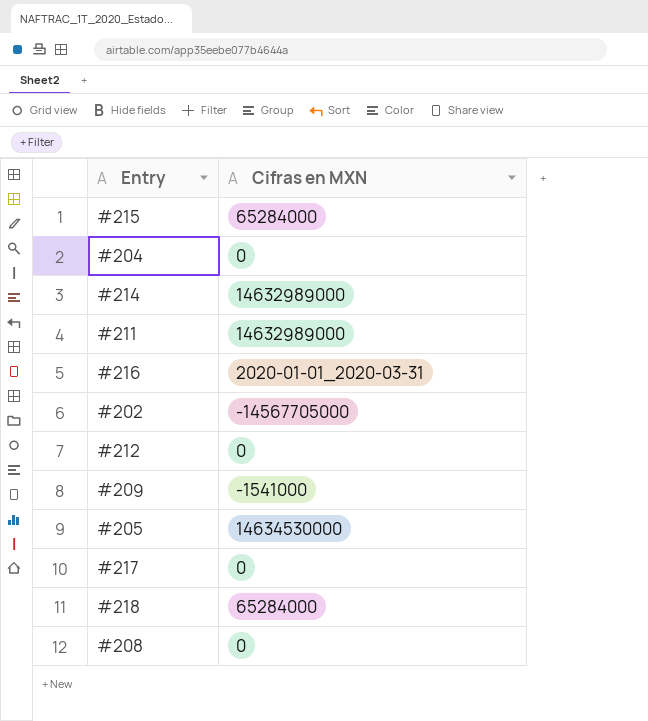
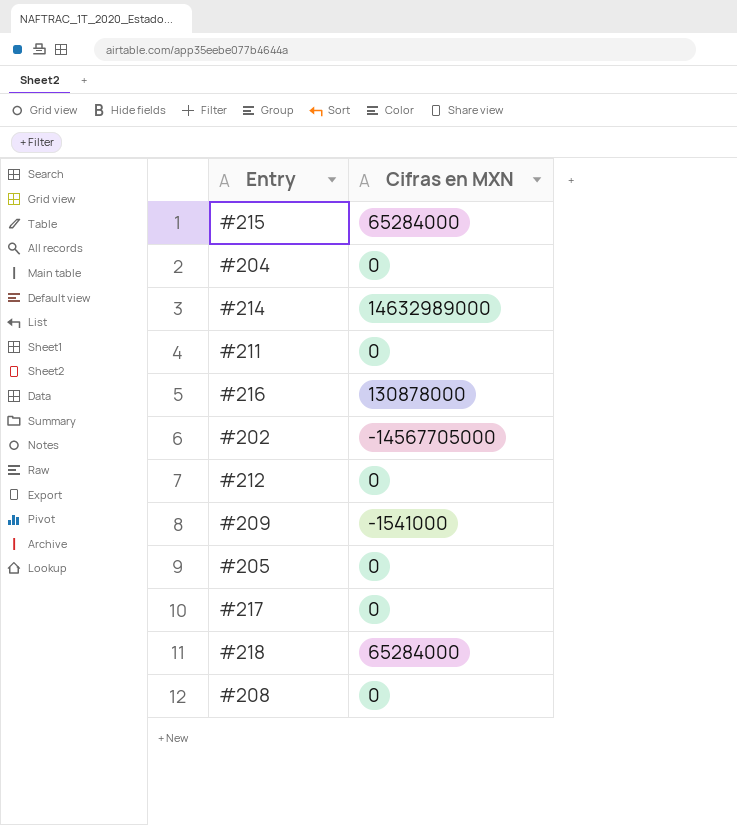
#211 | Cifras en MXN: 14632989000 -> 0
#216 | Cifras en MXN: 2020-01-01_2020-03-31 -> 130878000
#205 | Cifras en MXN: 14634530000 -> 0

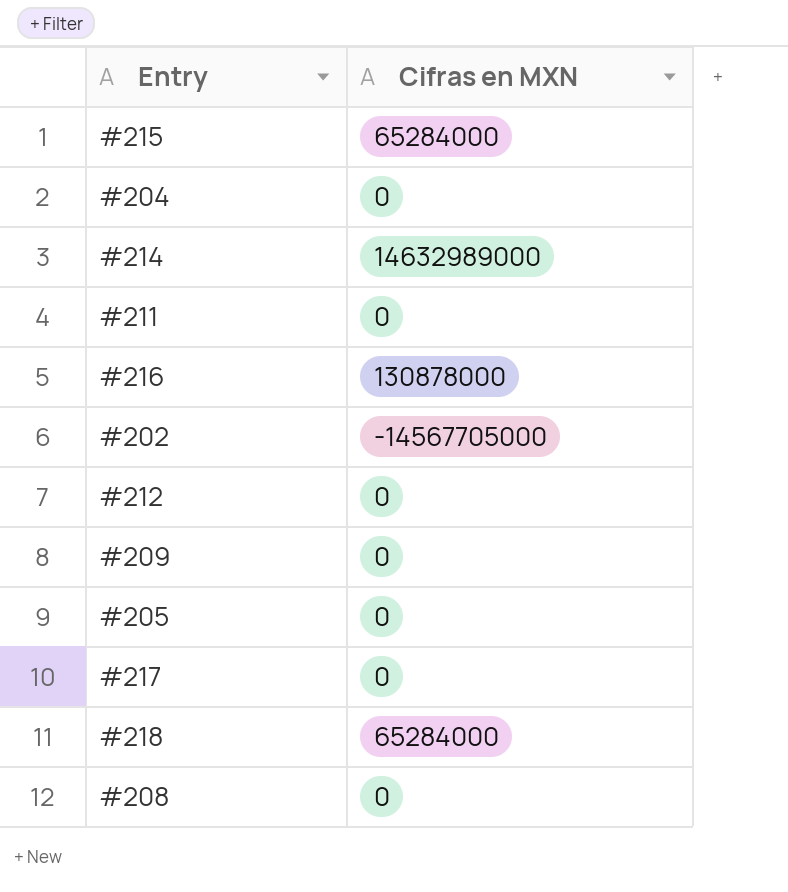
#209 | Cifras en MXN: -1541000 -> 0

